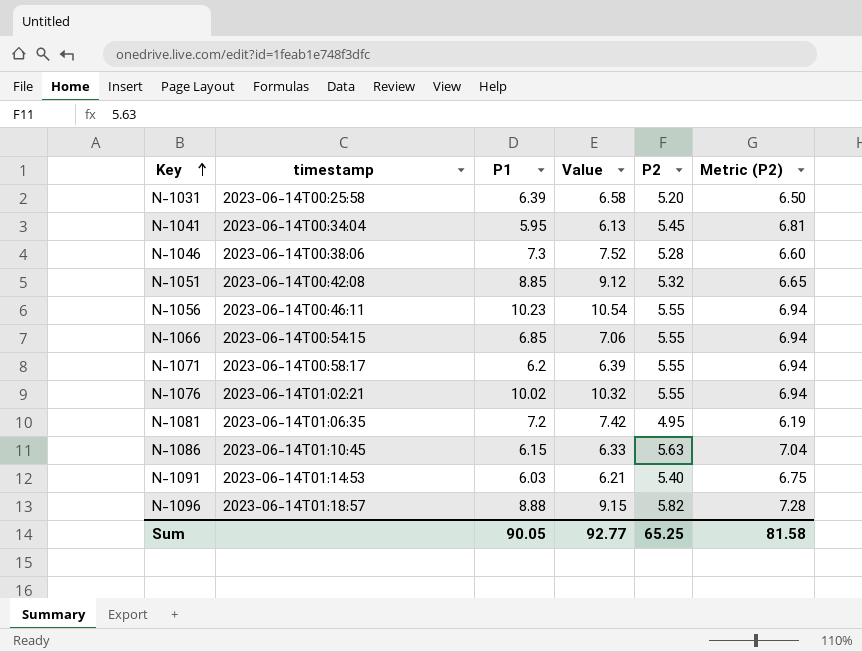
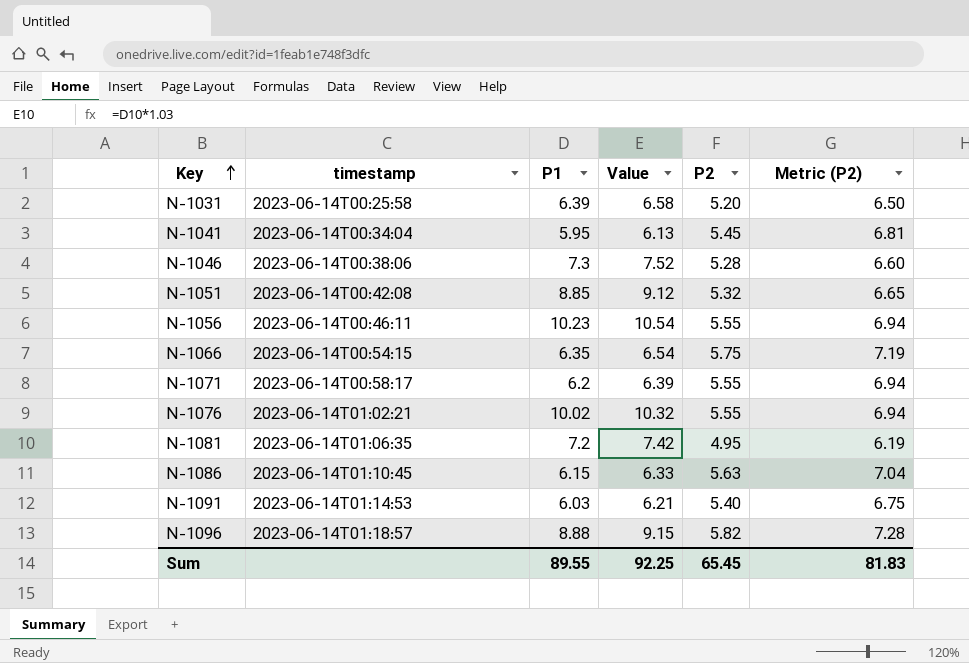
N-1066 | P1: 6.85 -> 6.35
N-1066 | Value: 7.06 -> 6.54
N-1066 | P2: 5.55 -> 5.75
N-1066 | Metric (P2): 6.94 -> 7.19
Sum | P1: 90.05 -> 89.55
Sum | Value: 92.77 -> 92.25
Sum | P2: 65.25 -> 65.45
Sum | Metric (P2): 81.58 -> 81.83

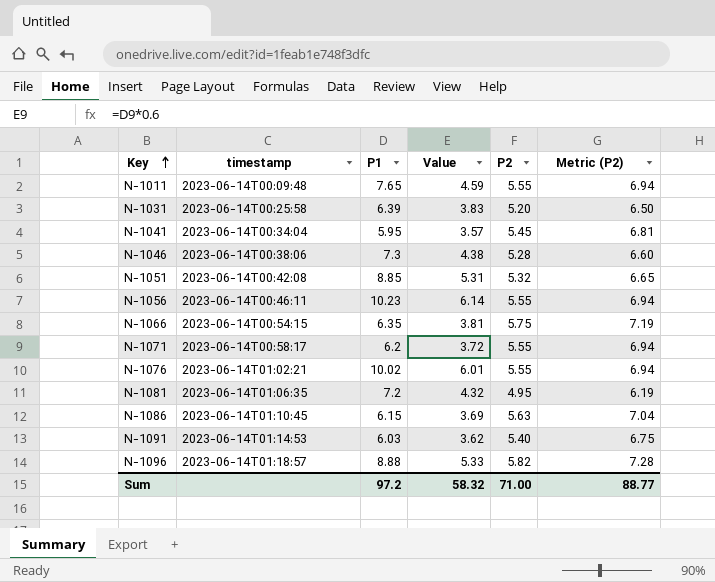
column Value | formula: [P1] * 1.03 -> [P1] * 0.6
row N-1011: none -> 2023-06-14T00:09:48 | 7.65 | 4.59 | 5.55 | 6.94
Sum | P1: 89.55 -> 97.2
Sum | Value: 92.25 -> 58.32
Sum | P2: 65.45 -> 71.00
Sum | Metric (P2): 81.83 -> 88.77

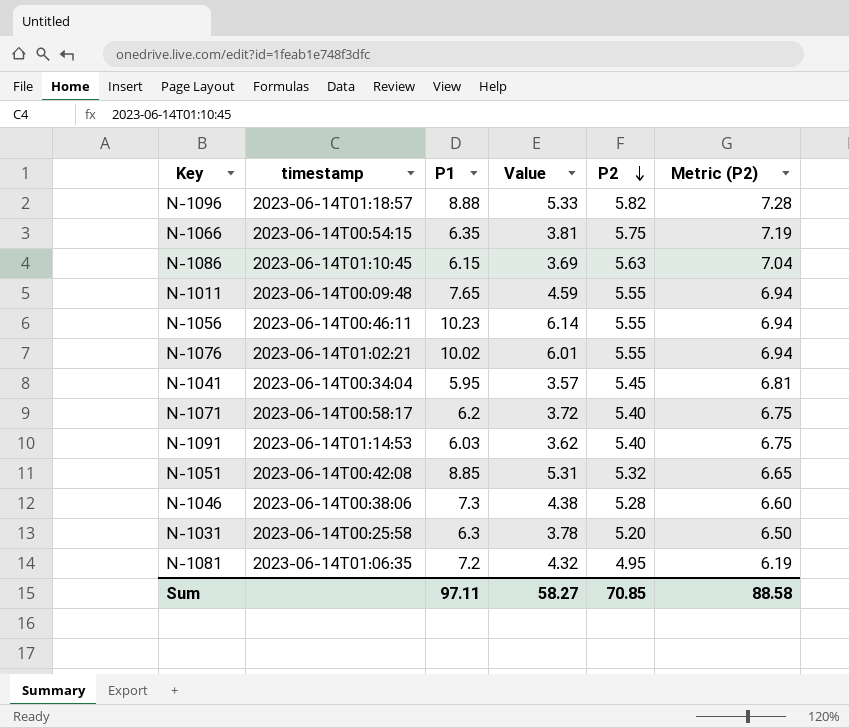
row order: Key ascending -> P2 descending
N-1071 | P2: 5.55 -> 5.40
N-1071 | Metric (P2): 6.94 -> 6.75
N-1031 | P1: 6.39 -> 6.3
N-1031 | Value: 3.83 -> 3.78
Sum | P1: 97.2 -> 97.11
Sum | Value: 58.32 -> 58.27
Sum | P2: 71.00 -> 70.85
Sum | Metric (P2): 88.77 -> 88.58

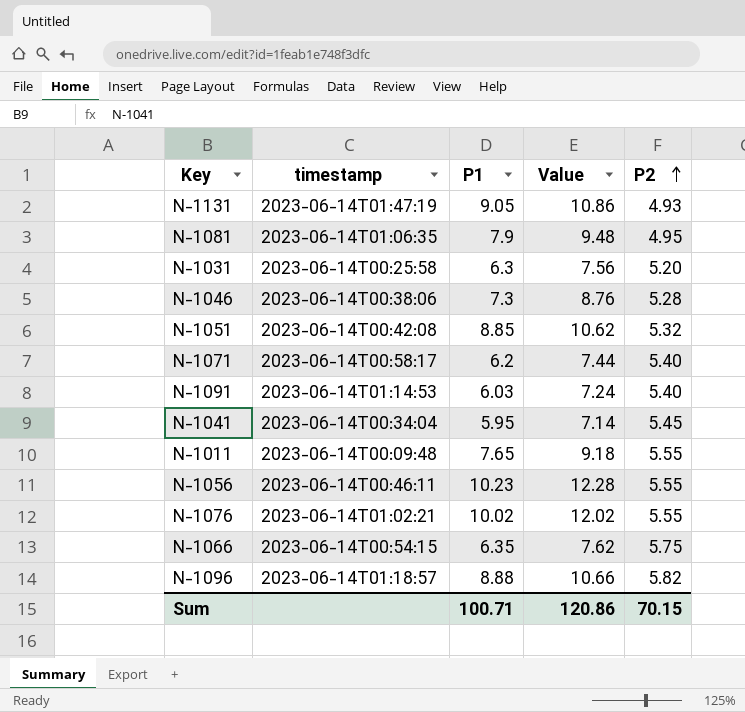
row order: P2 descending -> P2 ascending
column Metric (P2) | formula: [P2] * 1.25 -> none
column Value | formula: [P1] * 0.6 -> [P1] * 1.2
row N-1086: 2023-06-14T01:10:45 | 6.15 | 3.69 | 5.63 | 7.04 -> none
row N-1131: none -> 2023-06-14T01:47:19 | 9.05 | 10.86 | 4.93
N-1081 | P1: 7.2 -> 7.9
Sum | P1: 97.11 -> 100.71
Sum | Value: 58.27 -> 120.86
Sum | P2: 70.85 -> 70.15

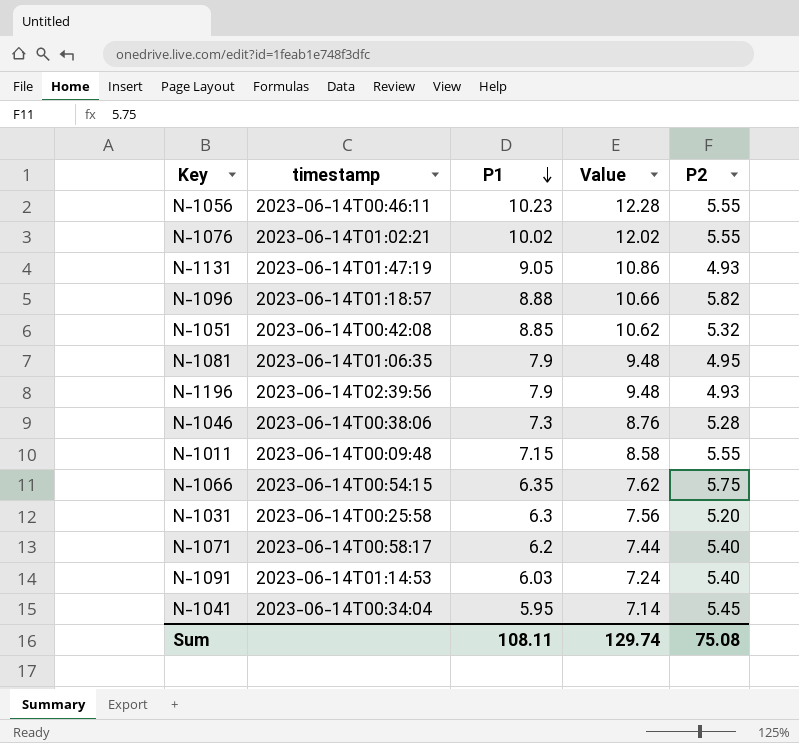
row order: P2 ascending -> P1 descending
row N-1196: none -> 2023-06-14T02:39:56 | 7.9 | 9.48 | 4.93
N-1011 | P1: 7.65 -> 7.15
N-1011 | Value: 9.18 -> 8.58
Sum | P1: 100.71 -> 108.11
Sum | Value: 120.86 -> 129.74
Sum | P2: 70.15 -> 75.08

